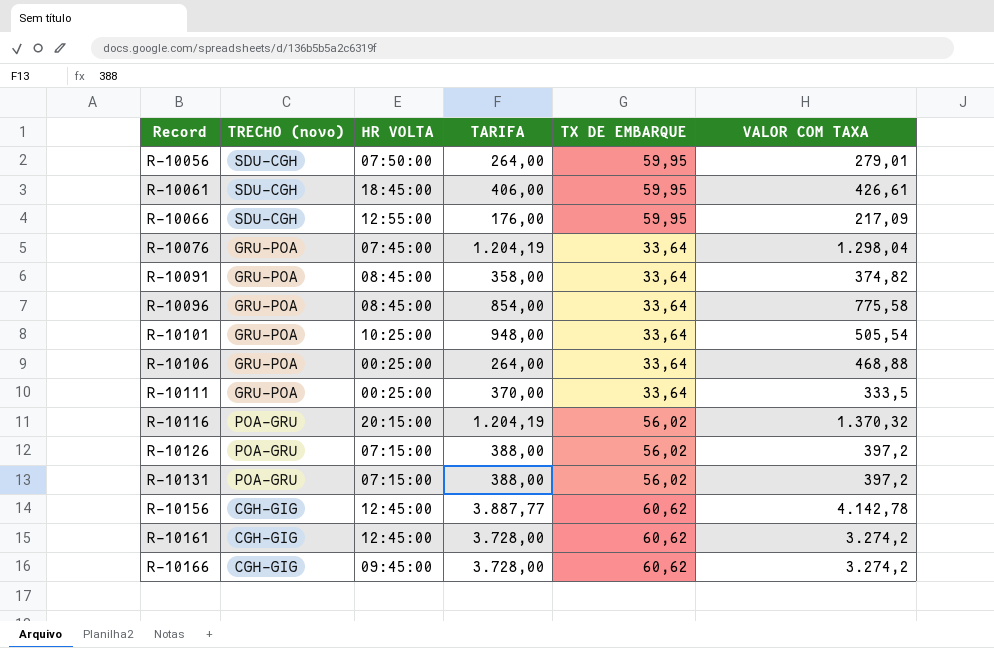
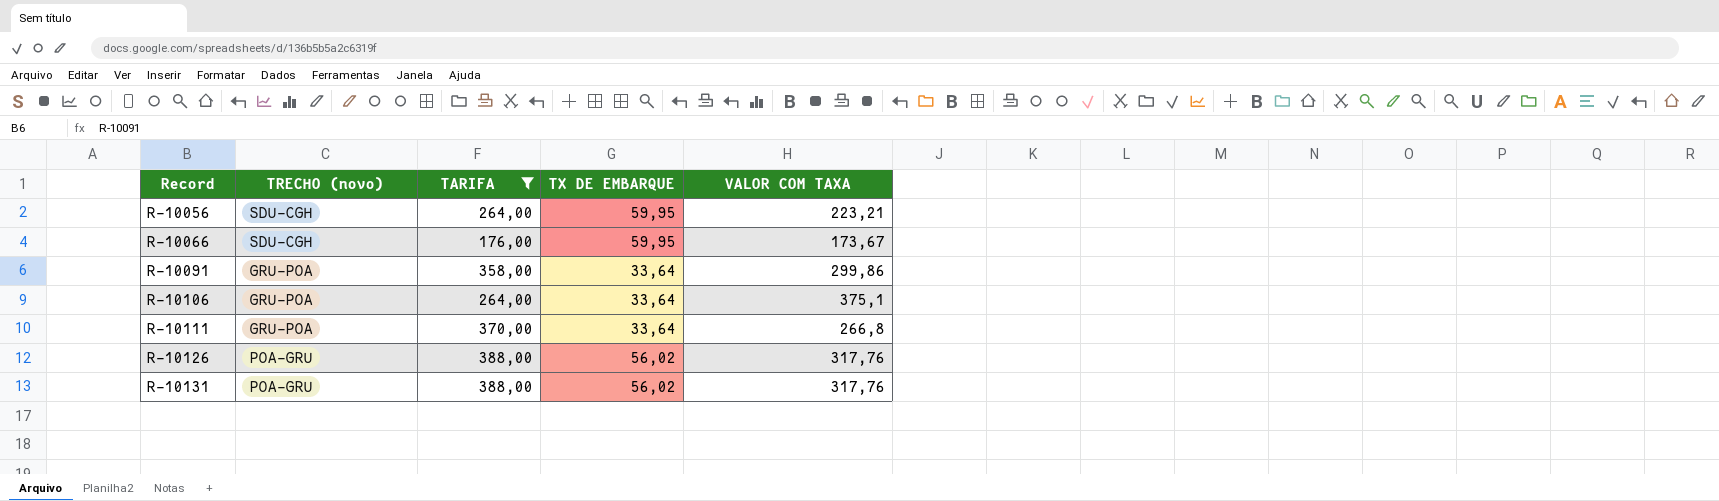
filter: none -> TARIFA <= 388,00
column HR VOLTA | position: 3 -> none
R-10056 | VALOR COM TAXA: 279,01 -> 223,21
R-10066 | VALOR COM TAXA: 217,09 -> 173,67
R-10091 | VALOR COM TAXA: 374,82 -> 299,86
R-10106 | VALOR COM TAXA: 468,88 -> 375,1
R-10111 | VALOR COM TAXA: 333,5 -> 266,8
R-10126 | VALOR COM TAXA: 397,2 -> 317,76
R-10131 | VALOR COM TAXA: 397,2 -> 317,76

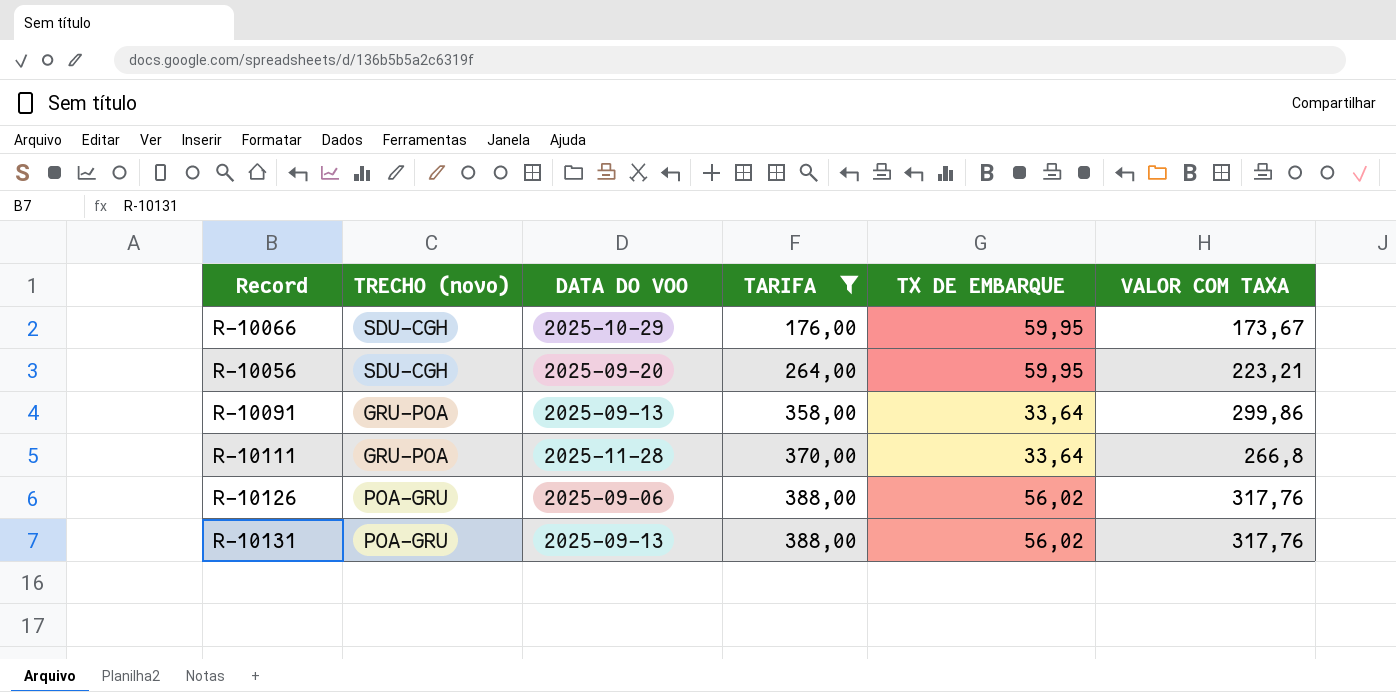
row order: Record ascending -> TARIFA ascending
column DATA DO VOO | position: none -> 3
row R-10106: GRU-POA | 264,00 | 33,64 | 375,1 -> none

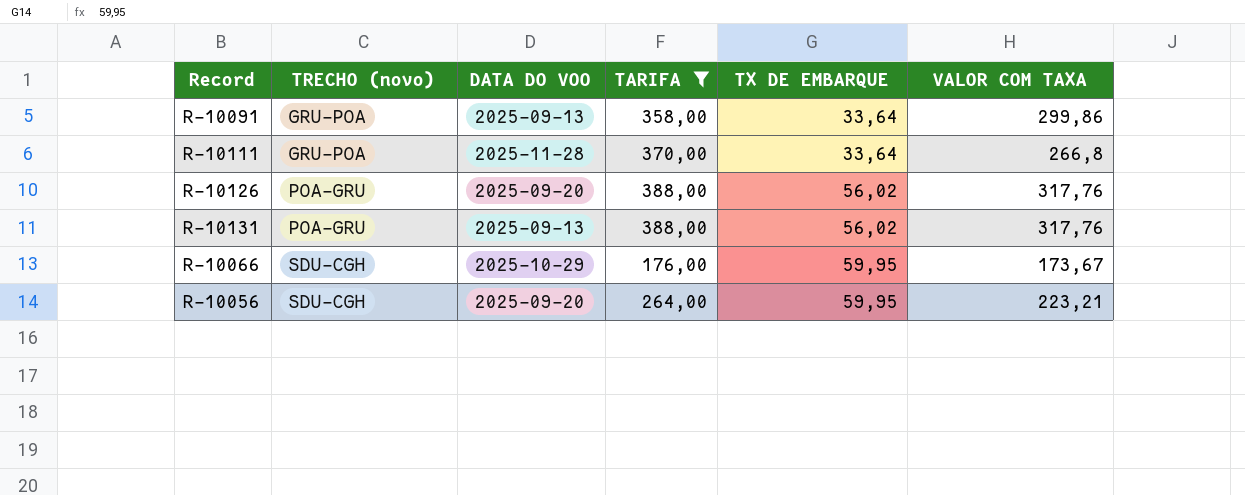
row order: TARIFA ascending -> TRECHO (novo) ascending
R-10126 | DATA DO VOO: 2025-09-06 -> 2025-09-20

